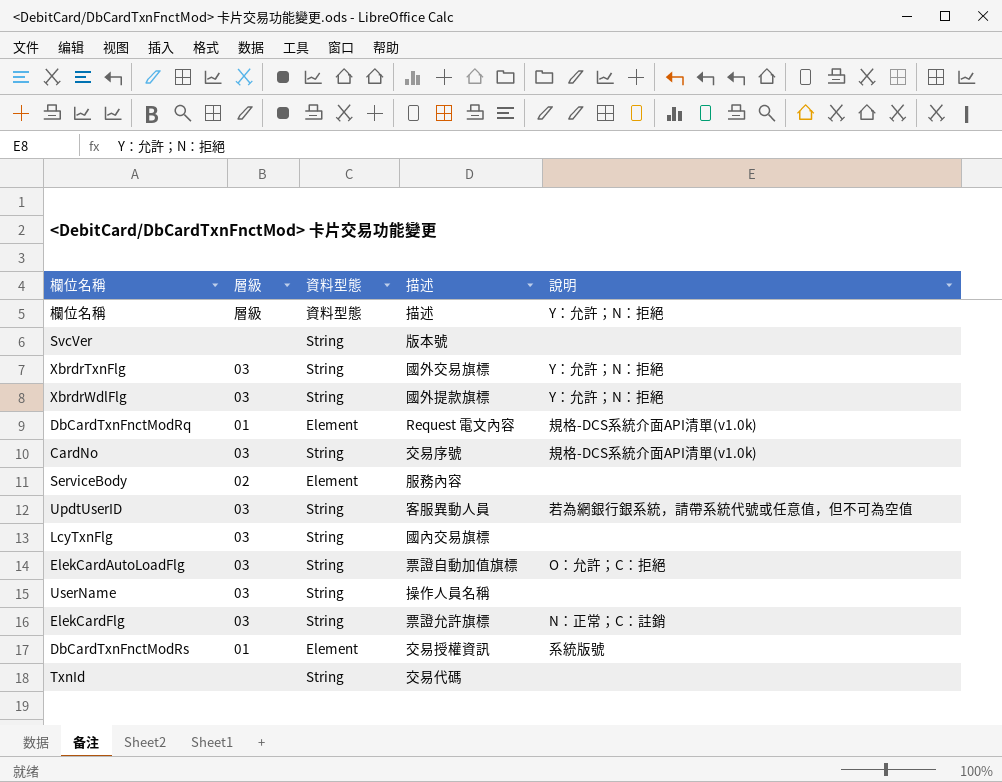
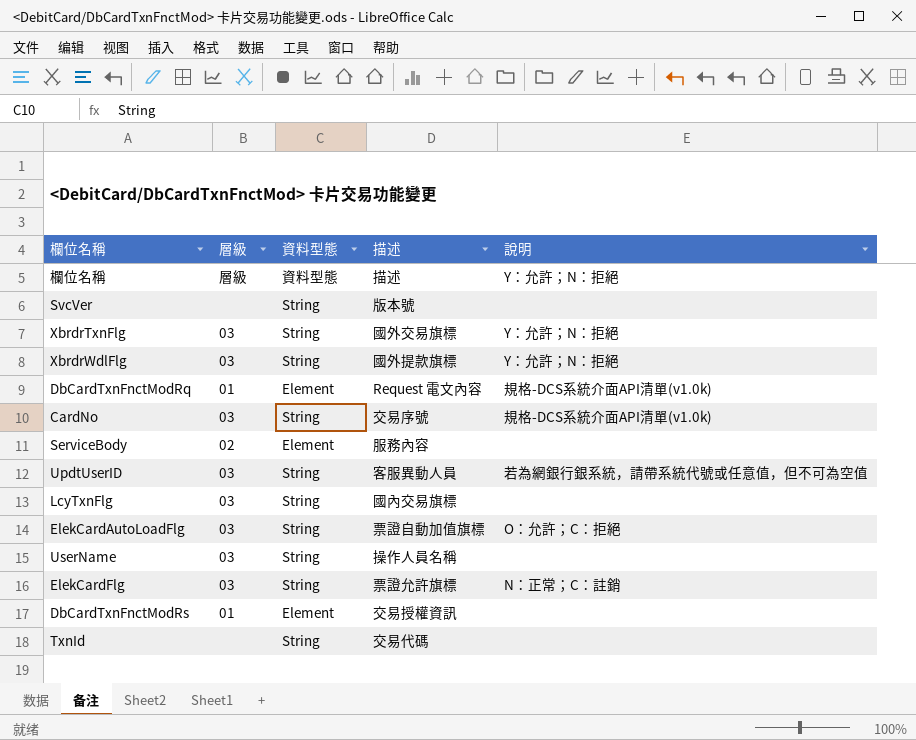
DbCardTxnFnctModRs | 說明: 系統版號 -> none

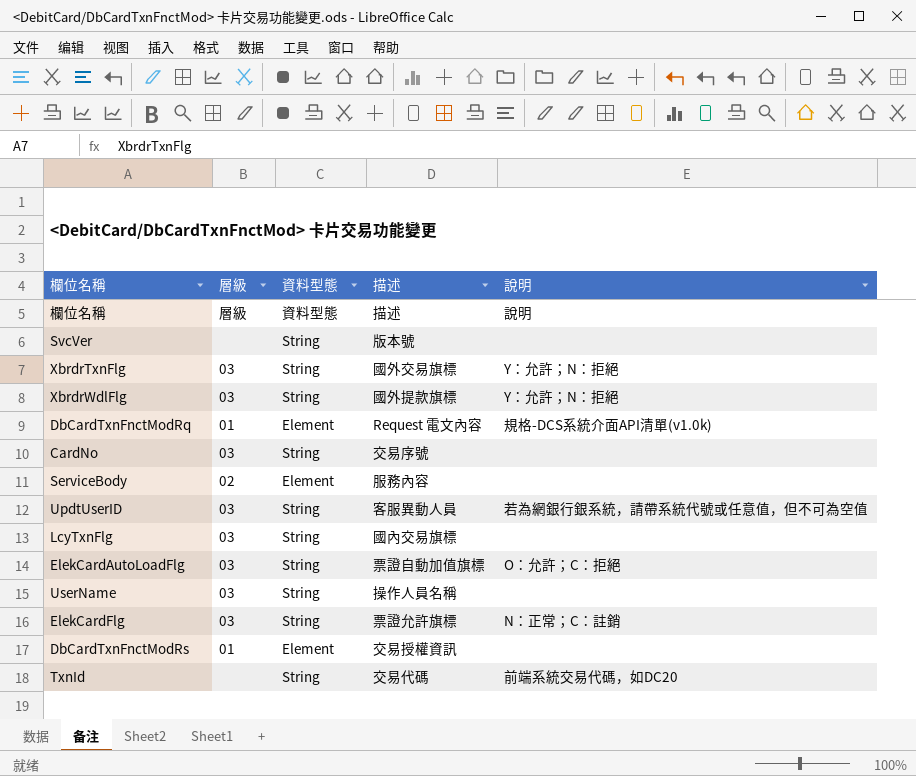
欄位名稱 | 說明: Y：允許；N：拒絕 -> 說明
CardNo | 說明: 規格-DCS系統介面API清單(v1.0k) -> none
TxnId | 說明: none -> 前端系統交易代碼，如DC20

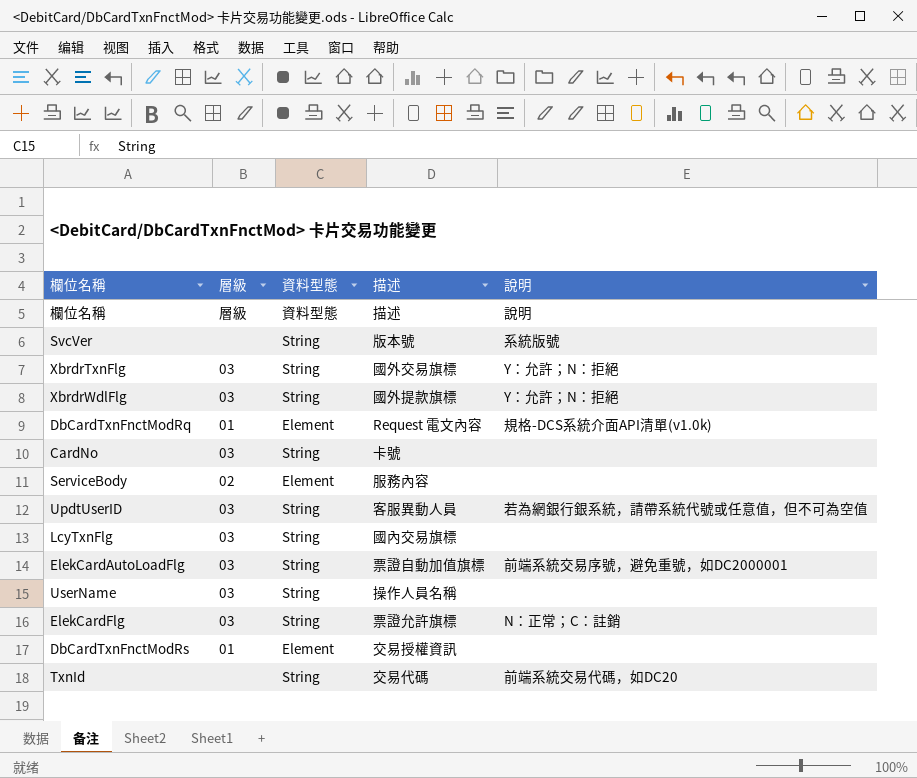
SvcVer | 說明: none -> 系統版號
CardNo | 描述: 交易序號 -> 卡號
ElekCardAutoLoadFlg | 說明: O：允許；C：拒絕 -> 前端系統交易序號，避免重號，如DC2000001

